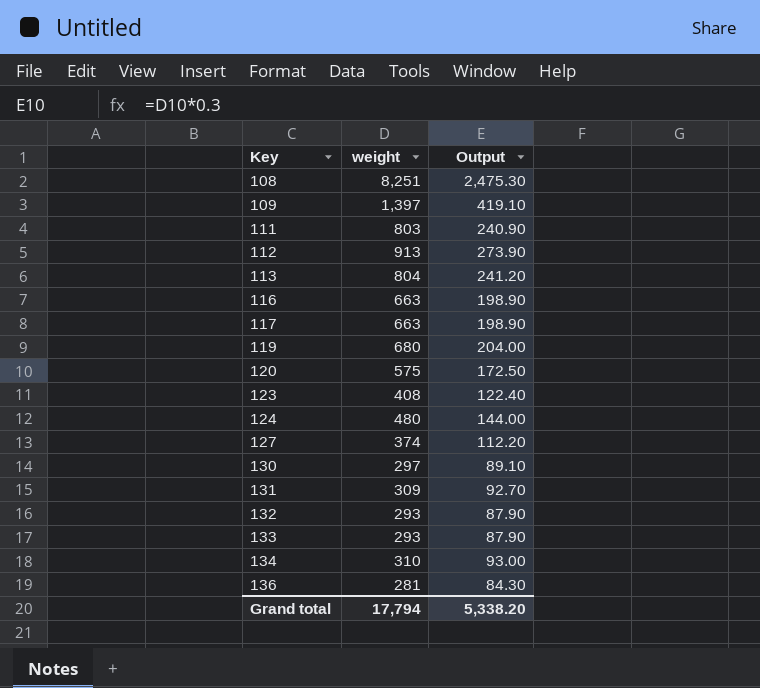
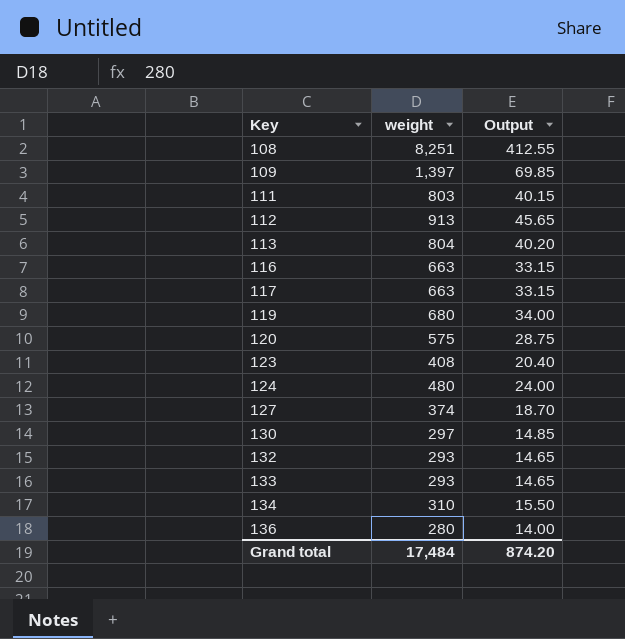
column Output | formula: [weight] * 0.3 -> [weight] * 0.05
row 131: 309 | 92.70 -> none
136 | weight: 281 -> 280
Grand total | weight: 17,794 -> 17,484
Grand total | Output: 5,338.20 -> 874.20

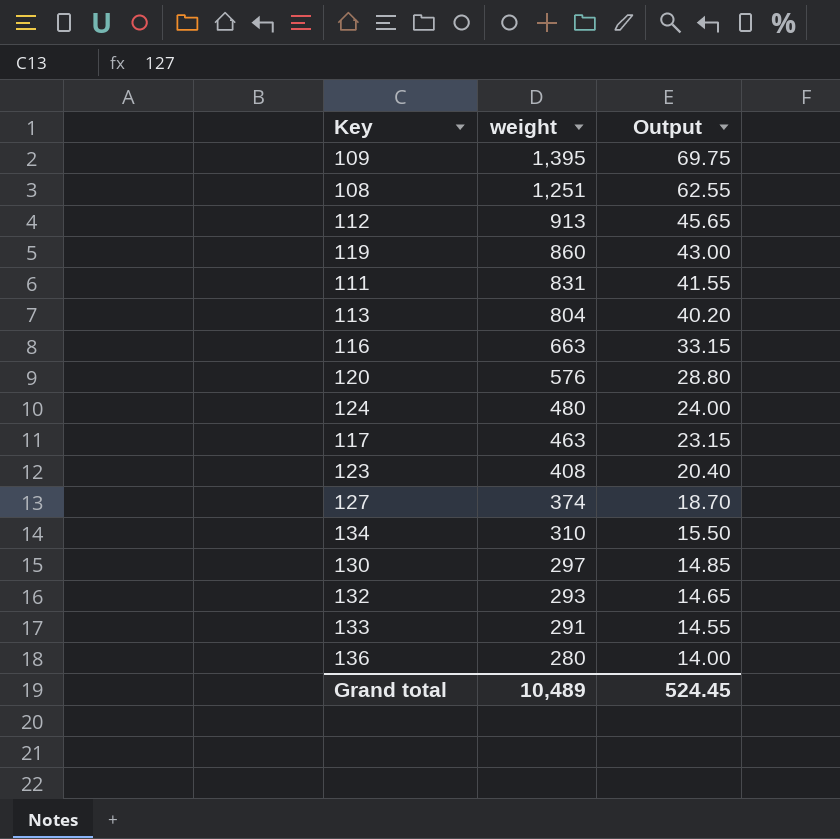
row order: Key ascending -> weight descending
109 | weight: 1,397 -> 1,395
109 | Output: 69.85 -> 69.75
108 | weight: 8,251 -> 1,251
108 | Output: 412.55 -> 62.55
119 | weight: 680 -> 860
119 | Output: 34.00 -> 43.00
111 | weight: 803 -> 831
111 | Output: 40.15 -> 41.55
120 | weight: 575 -> 576
120 | Output: 28.75 -> 28.80
117 | weight: 663 -> 463
117 | Output: 33.15 -> 23.15
133 | weight: 293 -> 291
133 | Output: 14.65 -> 14.55
Grand total | weight: 17,484 -> 10,489
Grand total | Output: 874.20 -> 524.45

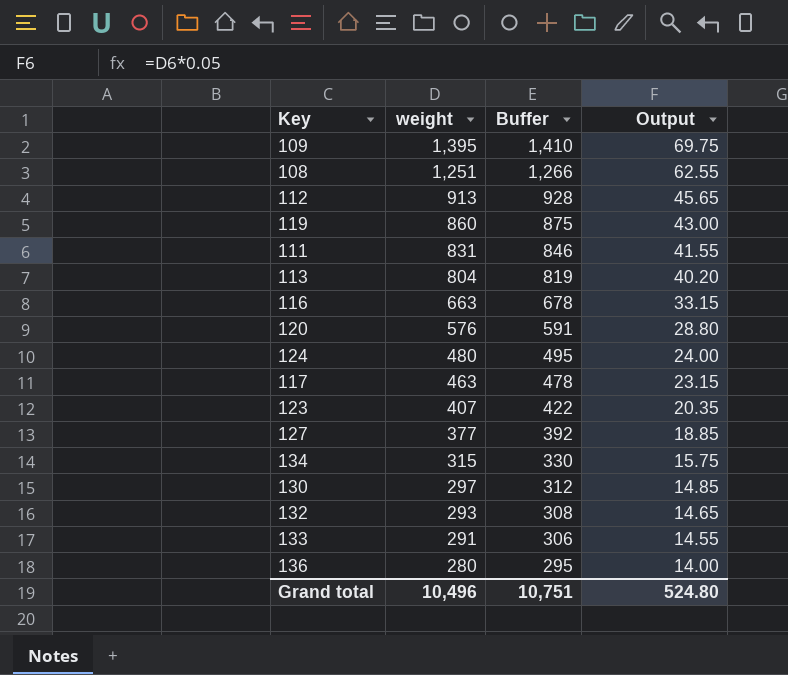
column Buffer | formula: none -> [weight] + 15
123 | weight: 408 -> 407
123 | Output: 20.40 -> 20.35
127 | weight: 374 -> 377
127 | Output: 18.70 -> 18.85
134 | weight: 310 -> 315
134 | Output: 15.50 -> 15.75
Grand total | weight: 10,489 -> 10,496
Grand total | Output: 524.45 -> 524.80

